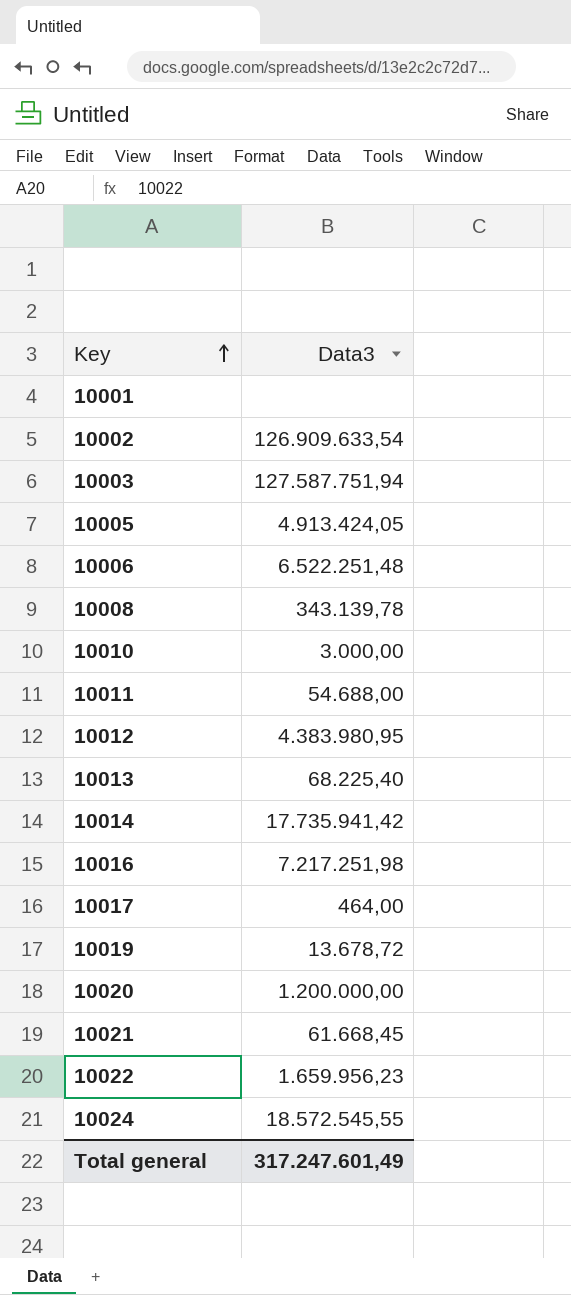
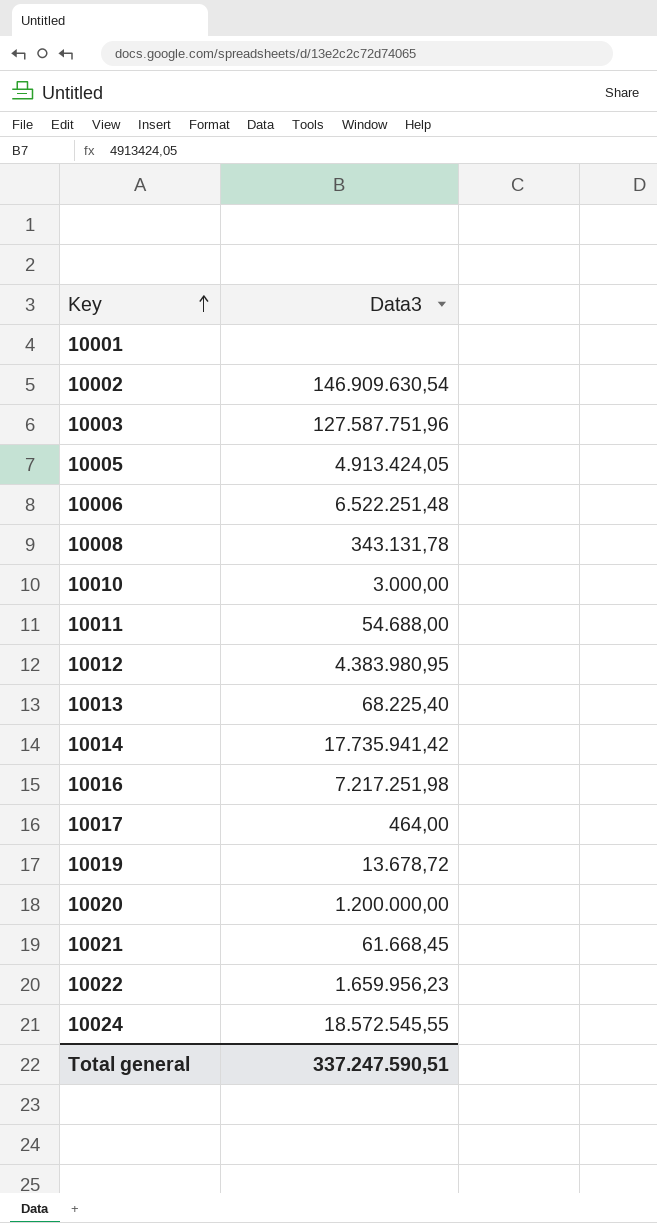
10002 | Data3: 126.909.633,54 -> 146.909.630,54
10003 | Data3: 127.587.751,94 -> 127.587.751,96
10008 | Data3: 343.139,78 -> 343.131,78
Total general | Data3: 317.247.601,49 -> 337.247.590,51

